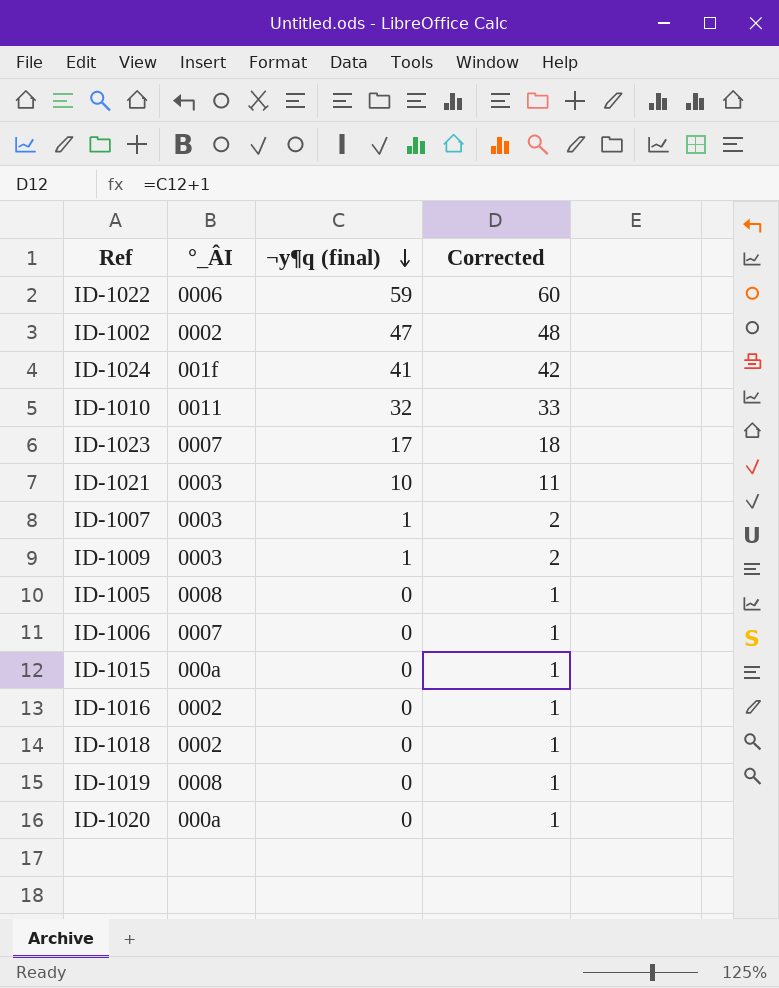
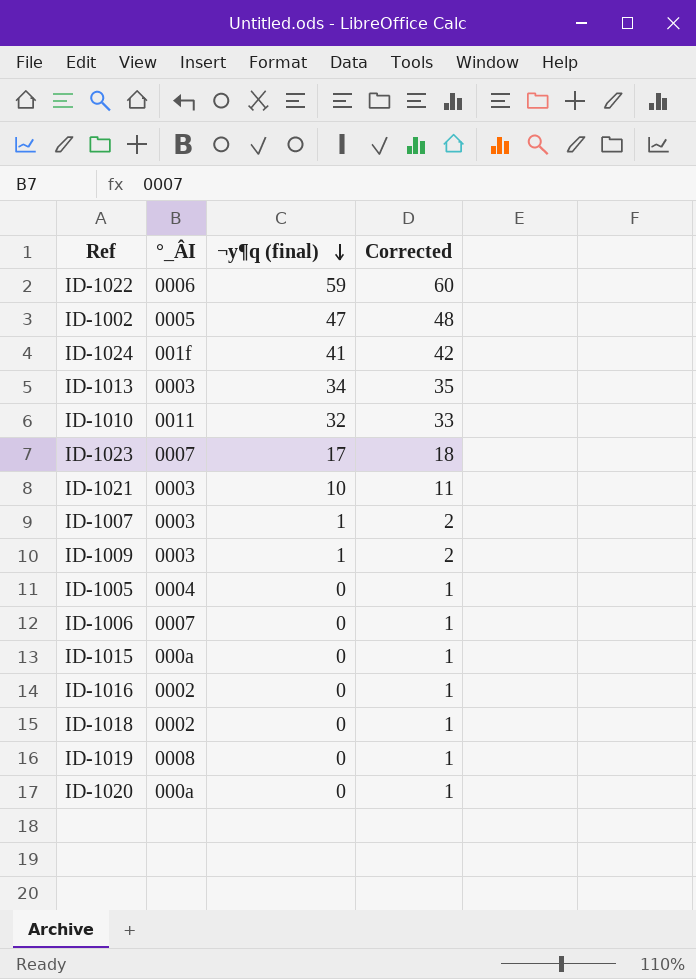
ID-1002 | °_ÂI: 0002 -> 0005
row ID-1013: none -> 0003 | 34 | 35
ID-1005 | °_ÂI: 0008 -> 0004

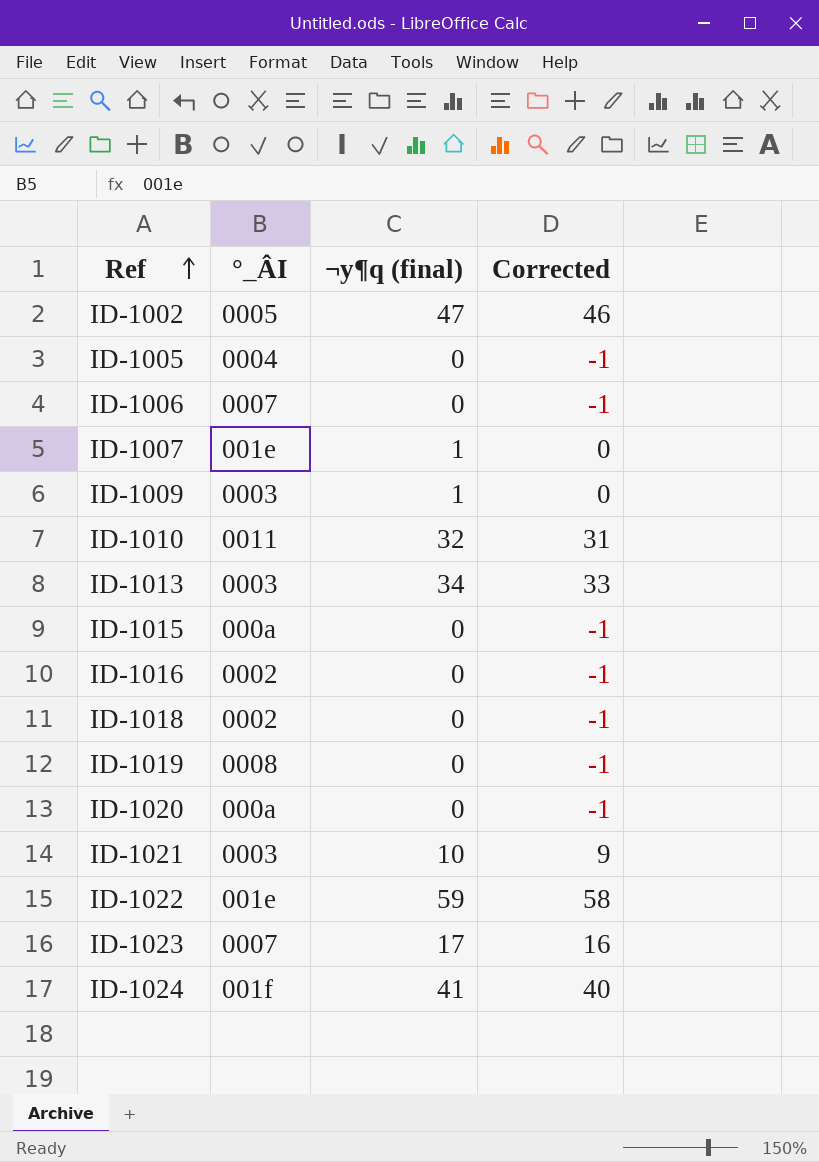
row order: ¬y¶q (final) descending -> Ref ascending
column Corrected | formula: [¬y¶q (final)] + 1 -> [¬y¶q (final)] - 1
ID-1007 | °_ÂI: 0003 -> 001e
ID-1022 | °_ÂI: 0006 -> 001e

